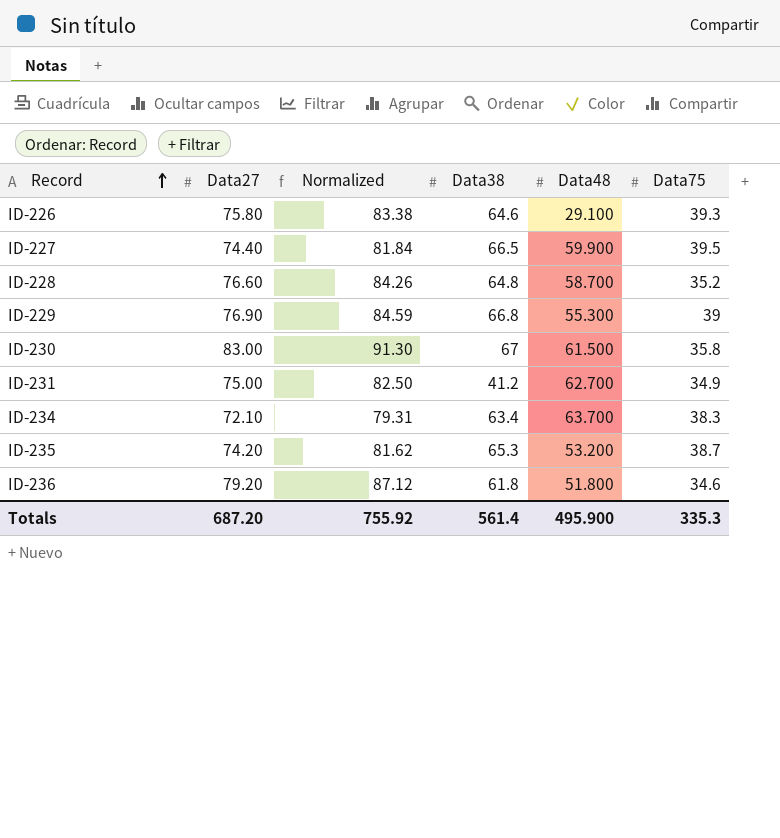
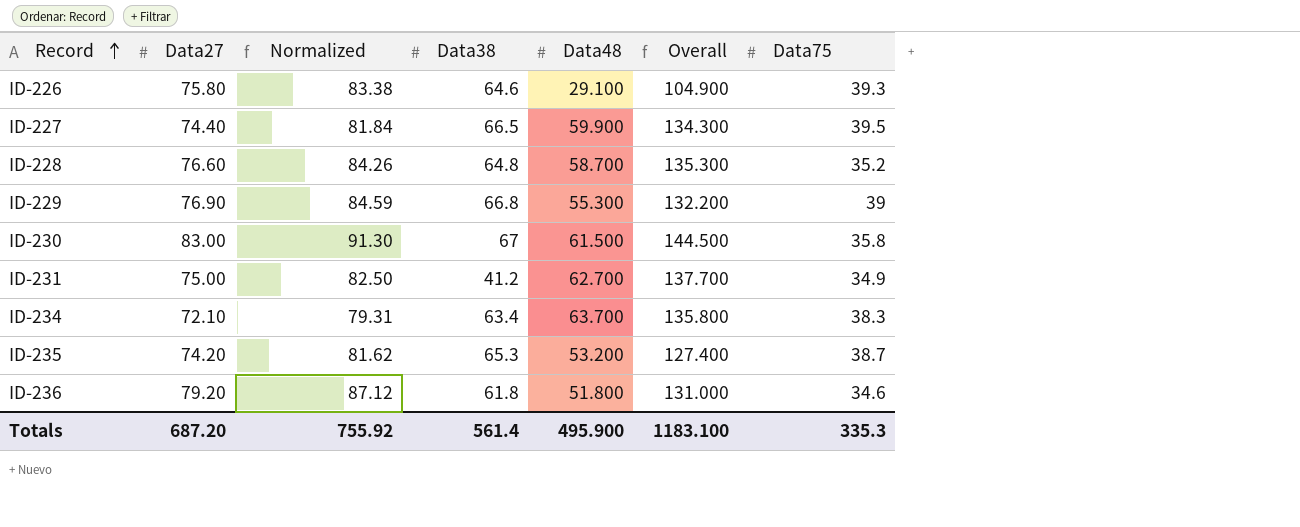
column Overall | formula: none -> [Data27] + [Data48]

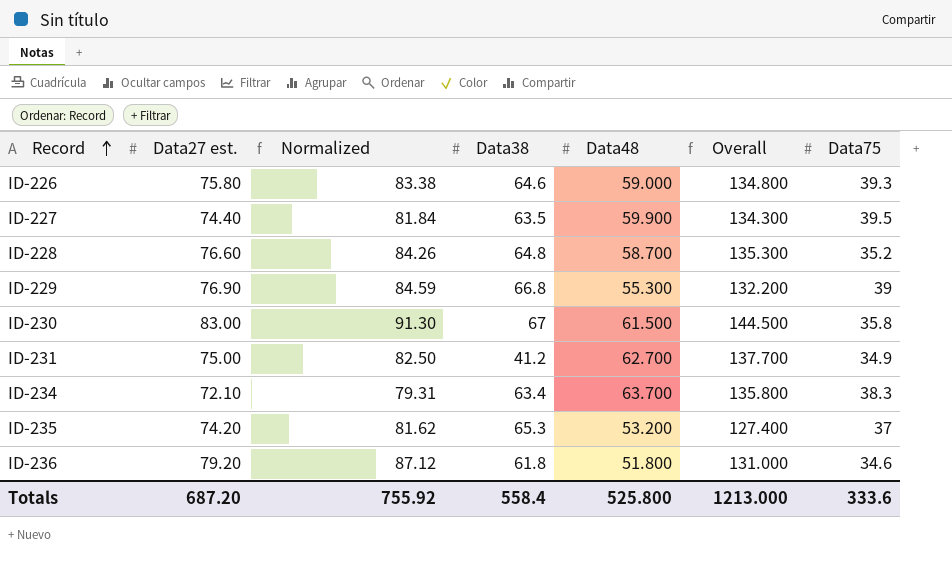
column name: Data27 -> Data27 est.
ID-226 | Data48: 29.100 -> 59.000
ID-226 | Overall: 104.900 -> 134.800
ID-227 | Data38: 66.5 -> 63.5
ID-235 | Data75: 38.7 -> 37
Totals | Data38: 561.4 -> 558.4
Totals | Data48: 495.900 -> 525.800
Totals | Overall: 1183.100 -> 1213.000
Totals | Data75: 335.3 -> 333.6

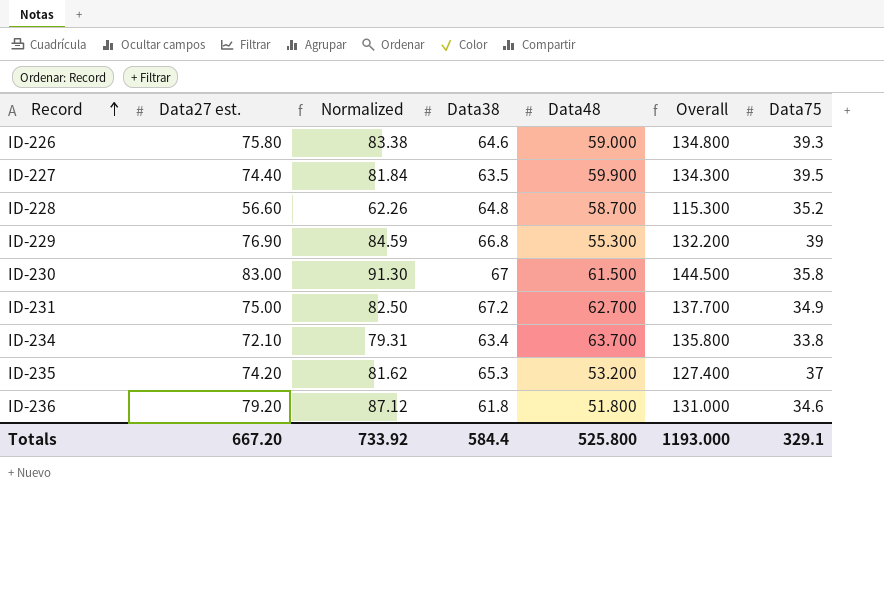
ID-228 | Data27 est.: 76.60 -> 56.60
ID-228 | Normalized: 84.26 -> 62.26
ID-228 | Overall: 135.300 -> 115.300
ID-231 | Data38: 41.2 -> 67.2
ID-234 | Data75: 38.3 -> 33.8
Totals | Data27 est.: 687.20 -> 667.20
Totals | Normalized: 755.92 -> 733.92
Totals | Data38: 558.4 -> 584.4
Totals | Overall: 1213.000 -> 1193.000
Totals | Data75: 333.6 -> 329.1

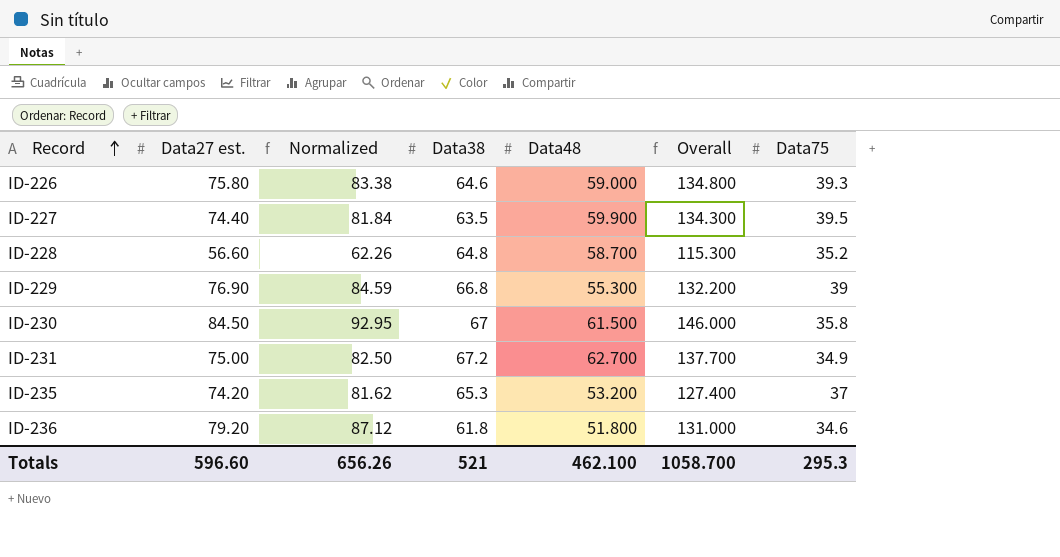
row ID-234: 72.10 | 79.31 | 63.4 | 63.700 | 135.800 | 33.8 -> none
ID-230 | Data27 est.: 83.00 -> 84.50
ID-230 | Normalized: 91.30 -> 92.95
ID-230 | Overall: 144.500 -> 146.000
Totals | Data27 est.: 667.20 -> 596.60
Totals | Normalized: 733.92 -> 656.26
Totals | Data38: 584.4 -> 521
Totals | Data48: 525.800 -> 462.100
Totals | Overall: 1193.000 -> 1058.700
Totals | Data75: 329.1 -> 295.3

